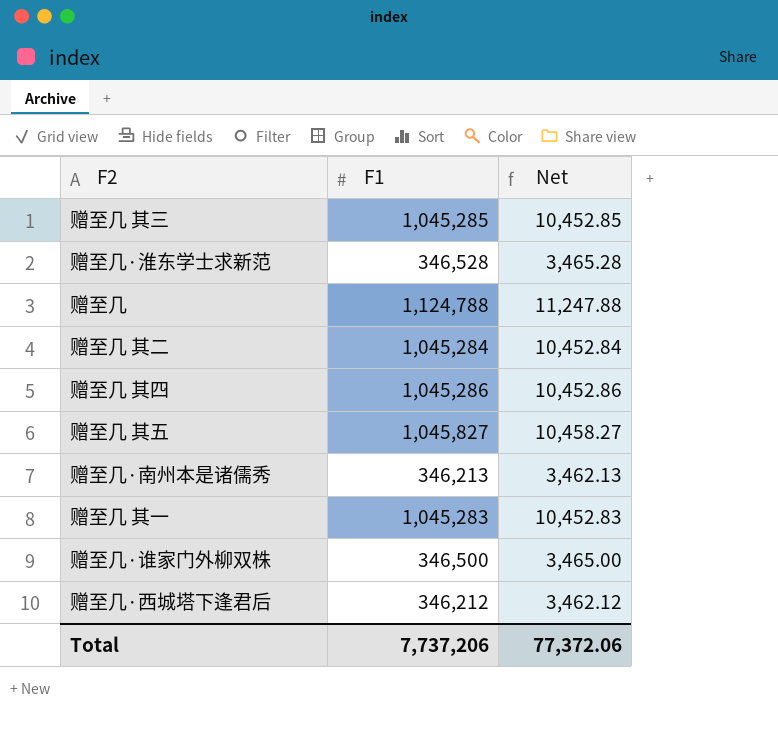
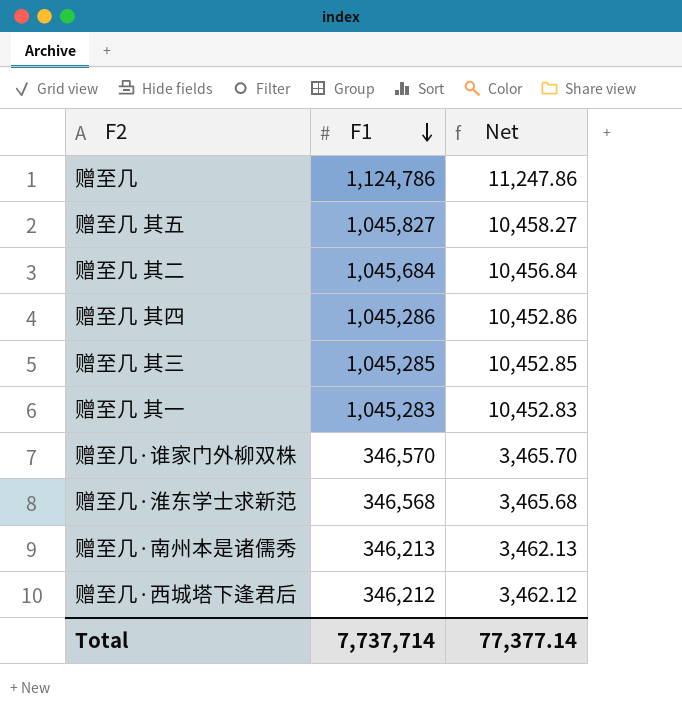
row order: none -> F1 descending
赠至几 | F1: 1,124,788 -> 1,124,786
赠至几 | Net: 11,247.88 -> 11,247.86
赠至几 其二 | F1: 1,045,284 -> 1,045,684
赠至几 其二 | Net: 10,452.84 -> 10,456.84
赠至几·谁家门外柳双株 | F1: 346,500 -> 346,570
赠至几·谁家门外柳双株 | Net: 3,465.00 -> 3,465.70
赠至几·淮东学士求新范 | F1: 346,528 -> 346,568
赠至几·淮东学士求新范 | Net: 3,465.28 -> 3,465.68
Total | F1: 7,737,206 -> 7,737,714
Total | Net: 77,372.06 -> 77,377.14

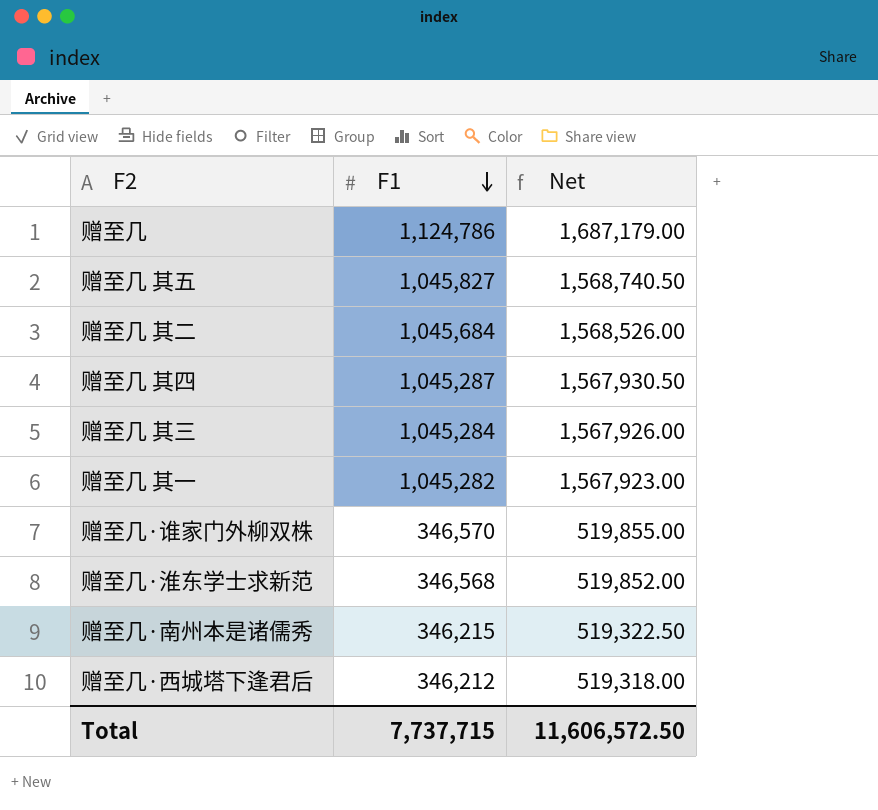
column Net | formula: [F1] * 0.01 -> [F1] * 1.5
赠至几 其四 | F1: 1,045,286 -> 1,045,287
赠至几 其三 | F1: 1,045,285 -> 1,045,284
赠至几 其一 | F1: 1,045,283 -> 1,045,282
赠至几·南州本是诸儒秀 | F1: 346,213 -> 346,215
Total | F1: 7,737,714 -> 7,737,715
Total | Net: 77,377.14 -> 11,606,572.50

